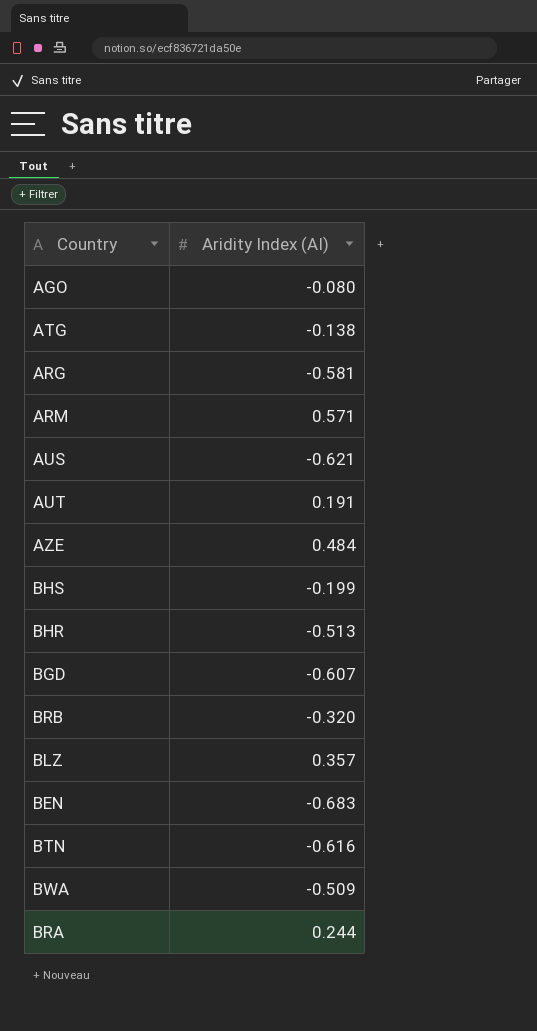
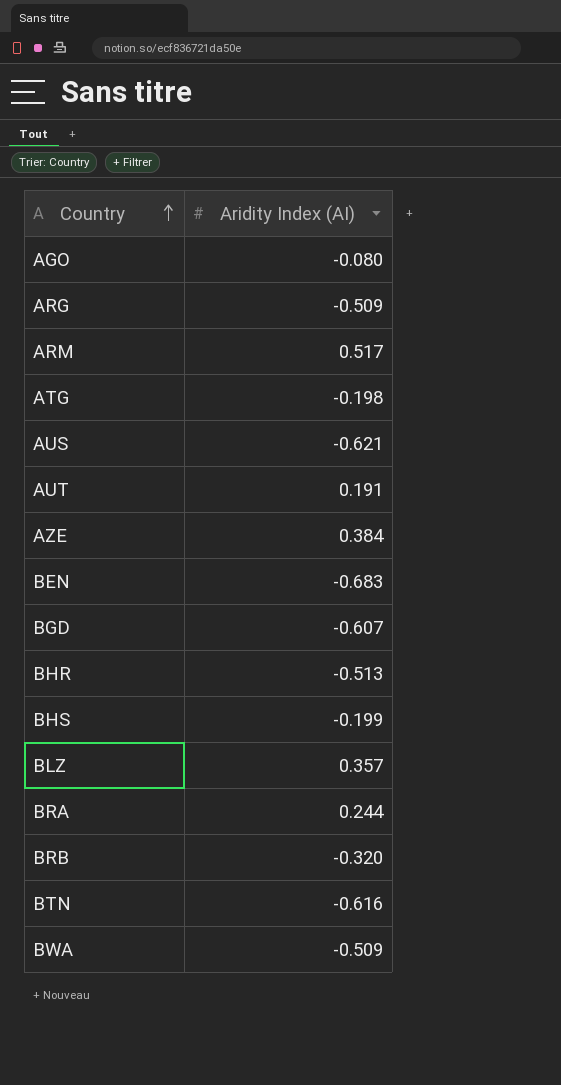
row order: none -> Country ascending
ARG | Aridity Index (AI): -0.581 -> -0.509
ARM | Aridity Index (AI): 0.571 -> 0.517
ATG | Aridity Index (AI): -0.138 -> -0.198
AZE | Aridity Index (AI): 0.484 -> 0.384

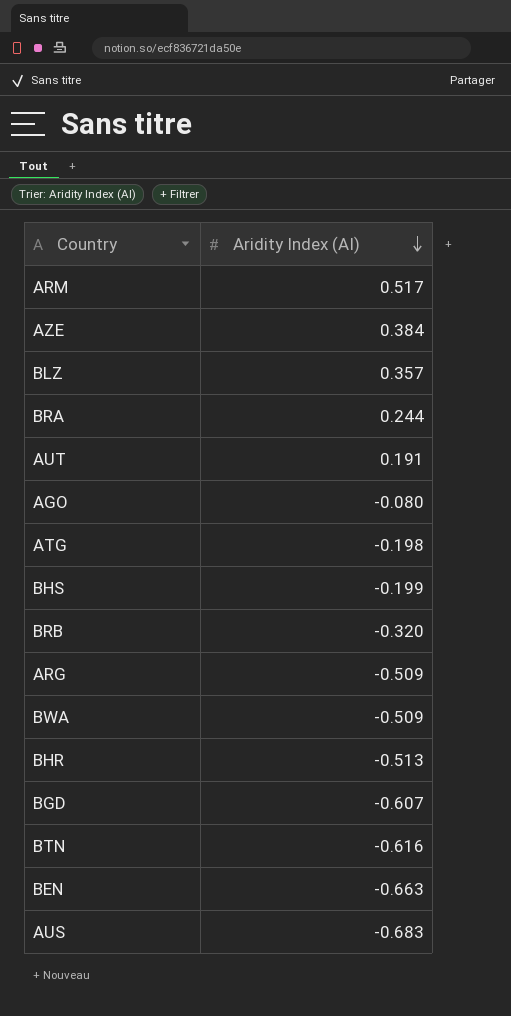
row order: Country ascending -> Aridity Index (AI) descending
BEN | Aridity Index (AI): -0.683 -> -0.663
AUS | Aridity Index (AI): -0.621 -> -0.683

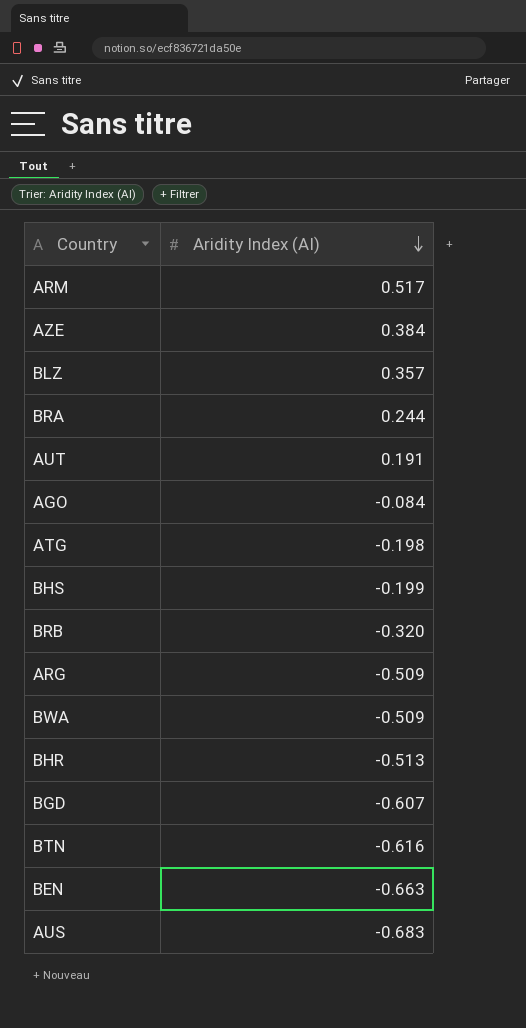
AGO | Aridity Index (AI): -0.080 -> -0.084

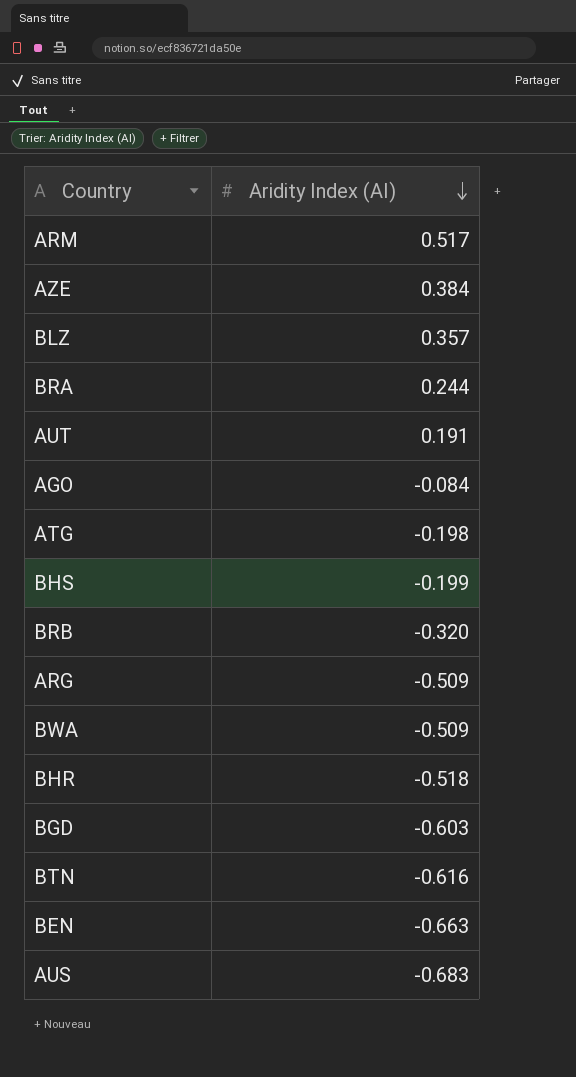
BHR | Aridity Index (AI): -0.513 -> -0.518
BGD | Aridity Index (AI): -0.607 -> -0.603

